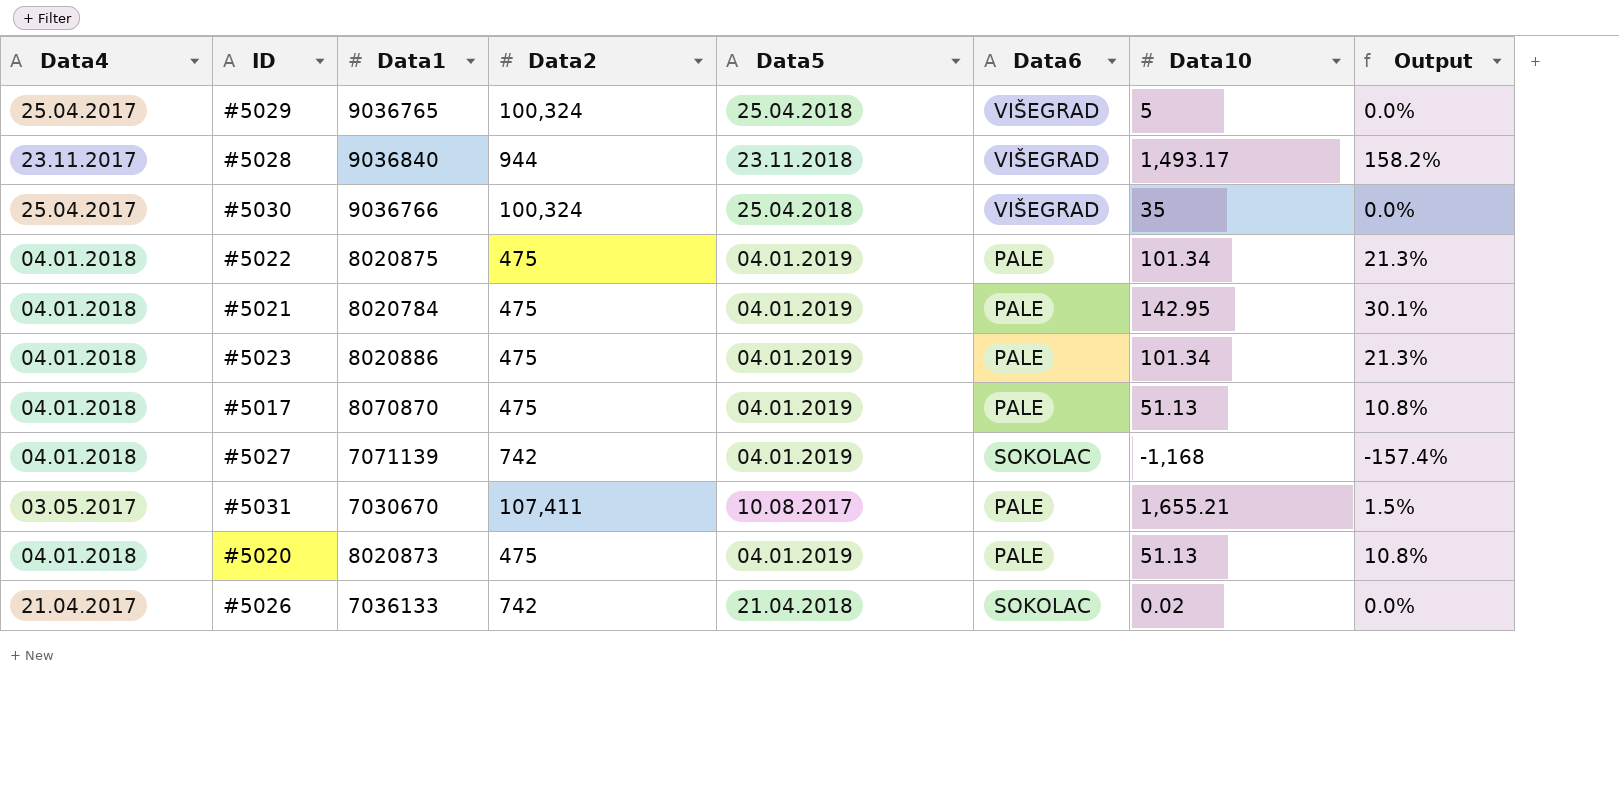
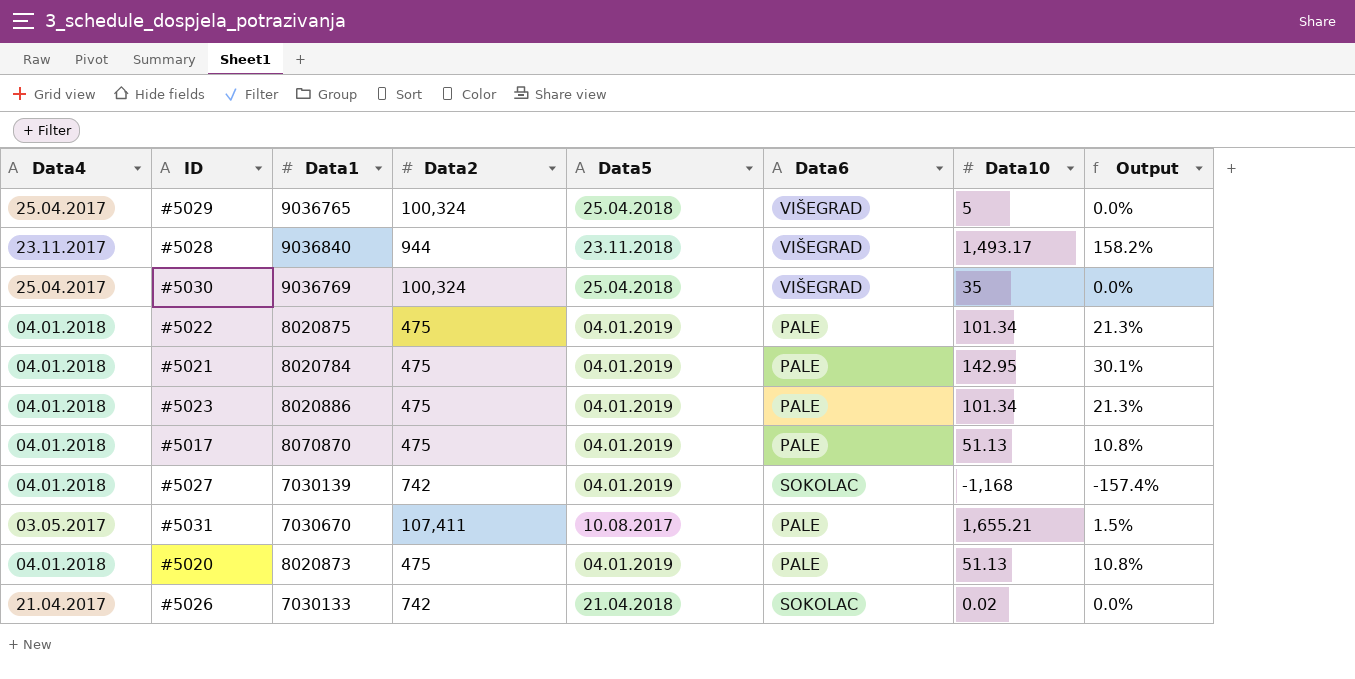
#5030 | Data1: 9036766 -> 9036769
#5027 | Data1: 7071139 -> 7030139
#5026 | Data1: 7036133 -> 7030133

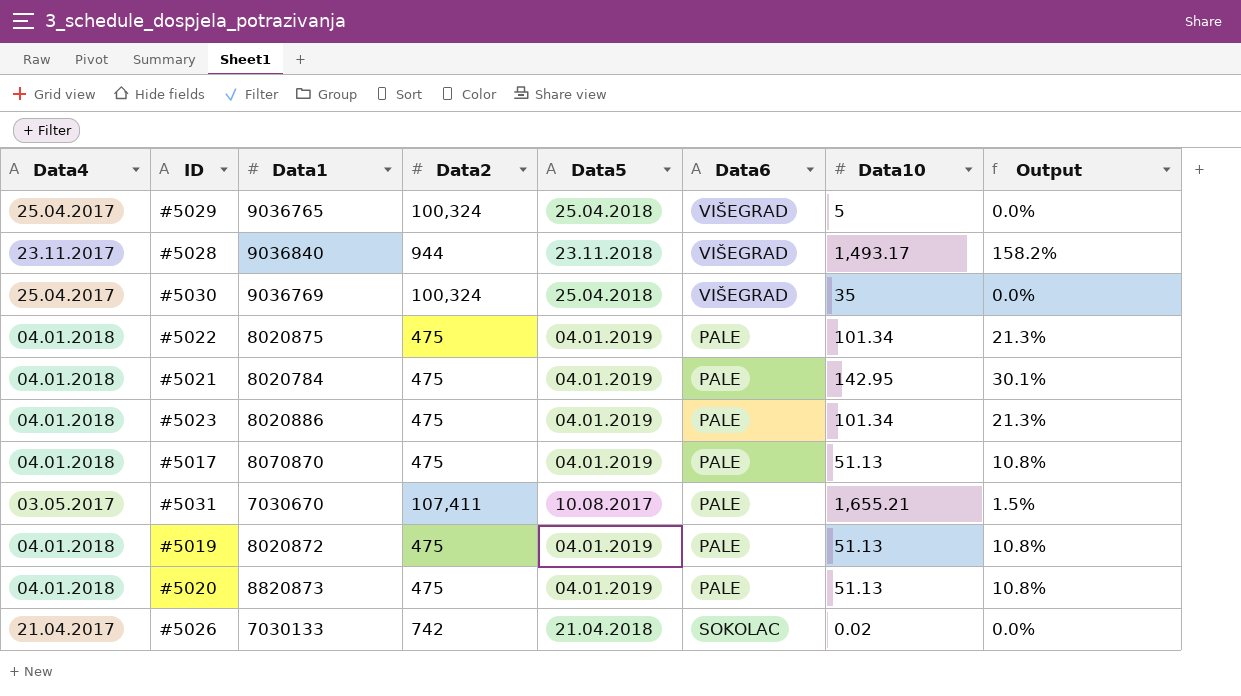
row #5027: 04.01.2018 | 7030139 | 742 | 04.01.2019 | SOKOLAC | -1,168 | -157.4% -> none
row #5019: none -> 04.01.2018 | 8020872 | 475 | 04.01.2019 | PALE | 51.13 | 10.8%
#5020 | Data1: 8020873 -> 8820873

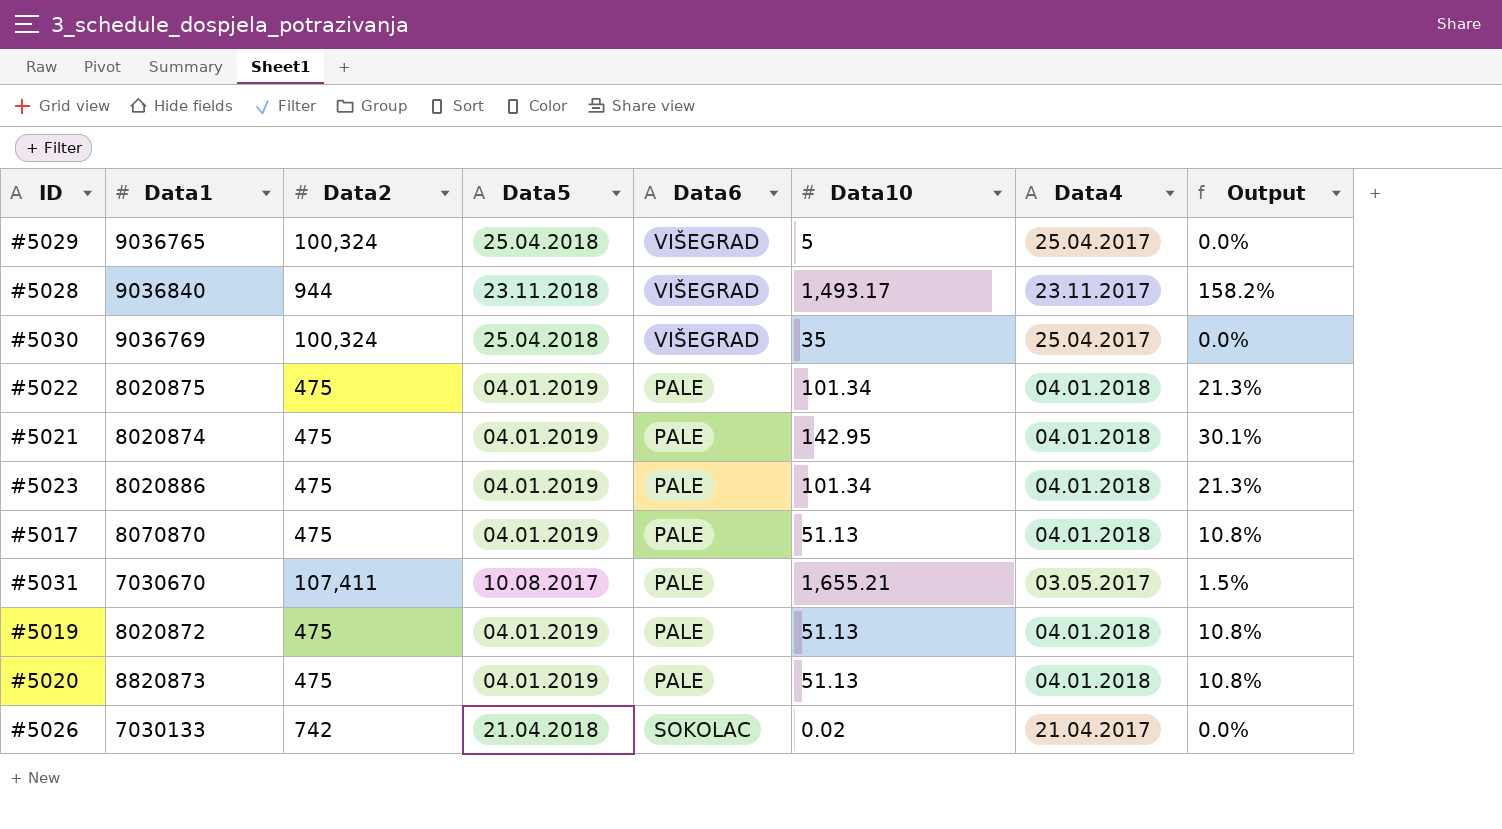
column Data4 | position: 1 -> 7
#5021 | Data1: 8020784 -> 8020874

